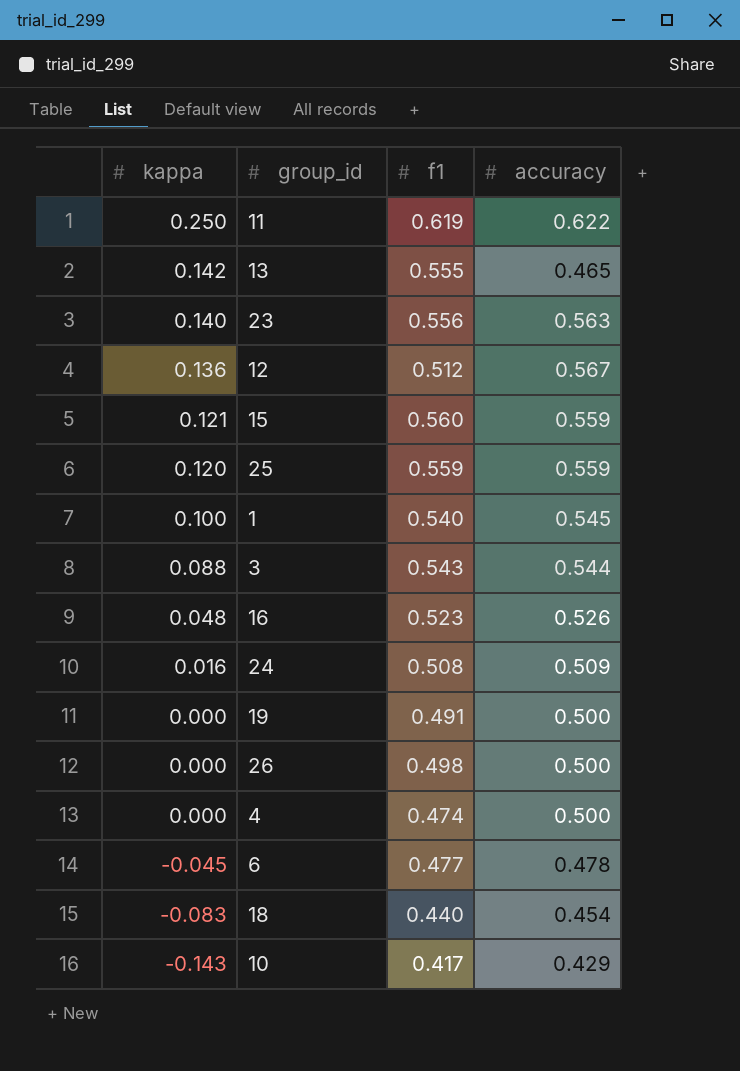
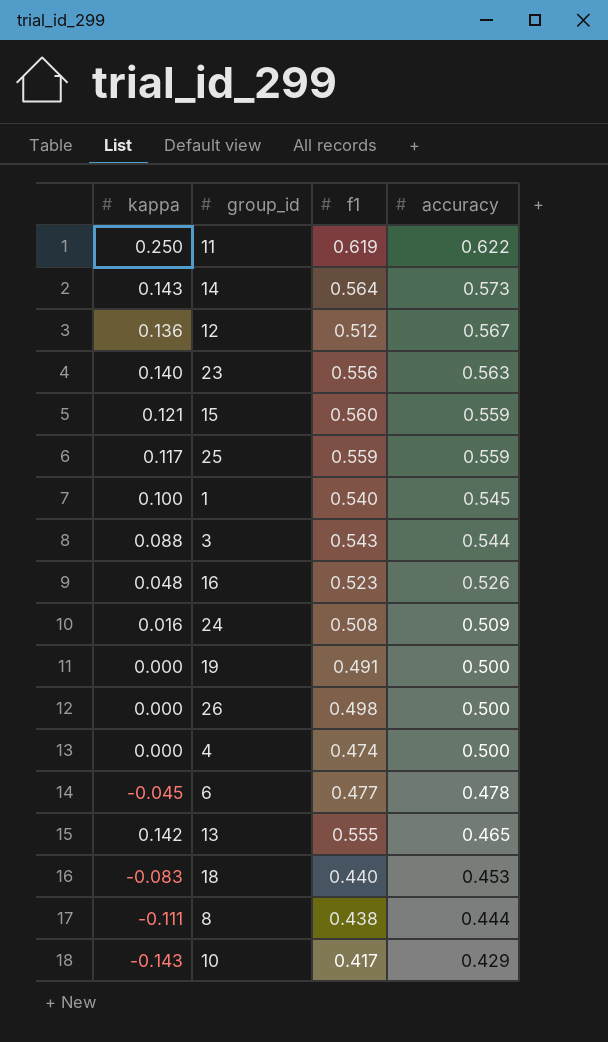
row order: kappa descending -> accuracy descending
row 14: none -> 0.143 | 0.564 | 0.573
25 | kappa: 0.120 -> 0.117
18 | accuracy: 0.454 -> 0.453
row 8: none -> -0.111 | 0.438 | 0.444

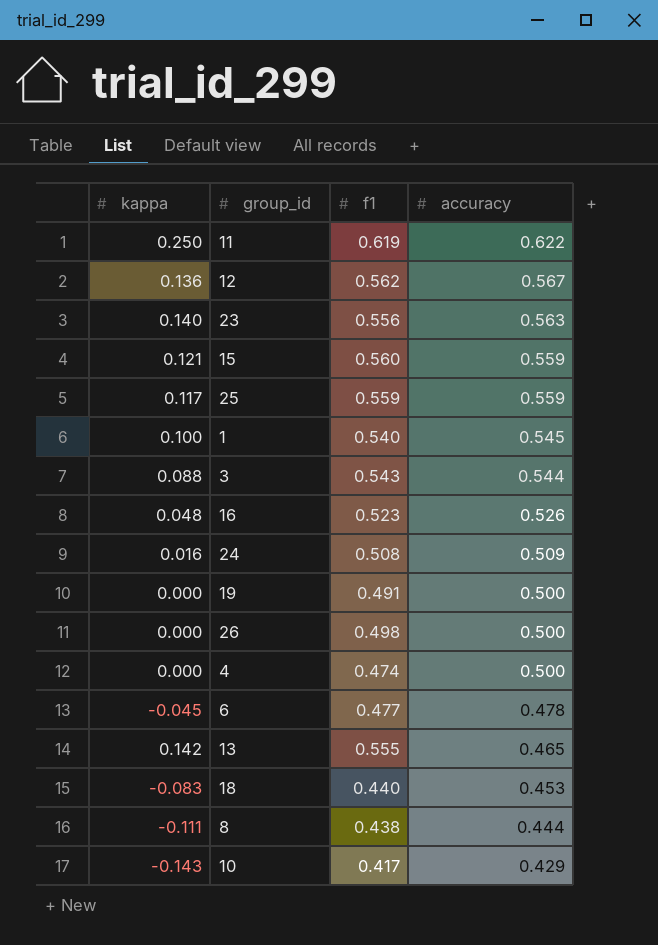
row 14: 0.143 | 0.564 | 0.573 -> none
12 | f1: 0.512 -> 0.562

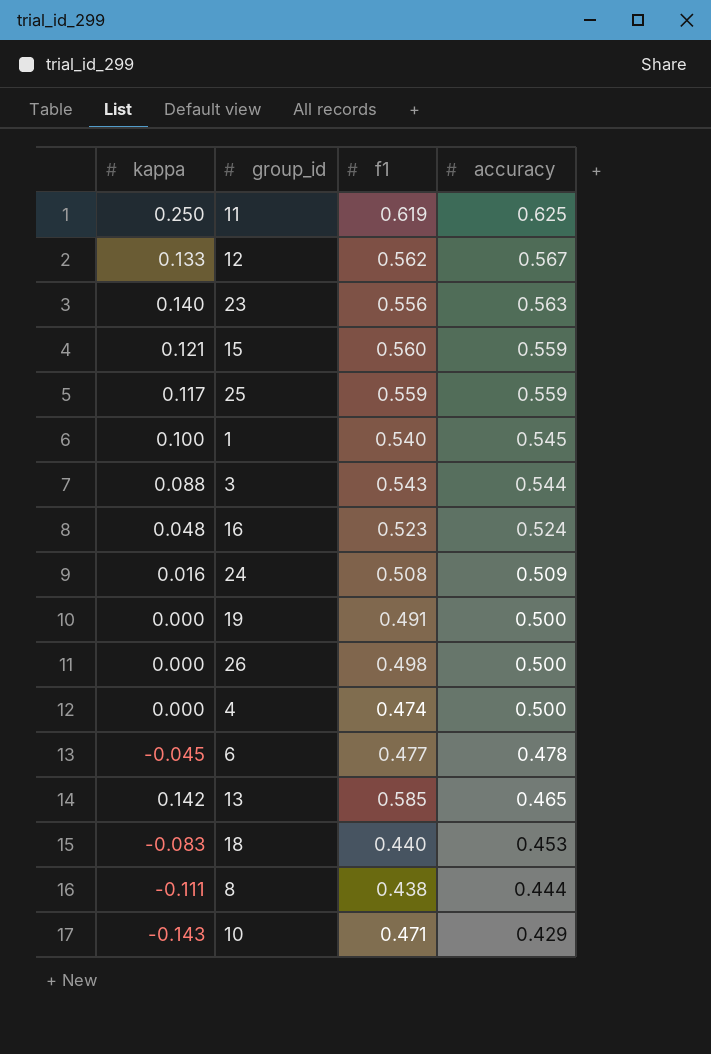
11 | accuracy: 0.622 -> 0.625
12 | kappa: 0.136 -> 0.133
16 | accuracy: 0.526 -> 0.524
13 | f1: 0.555 -> 0.585
10 | f1: 0.417 -> 0.471

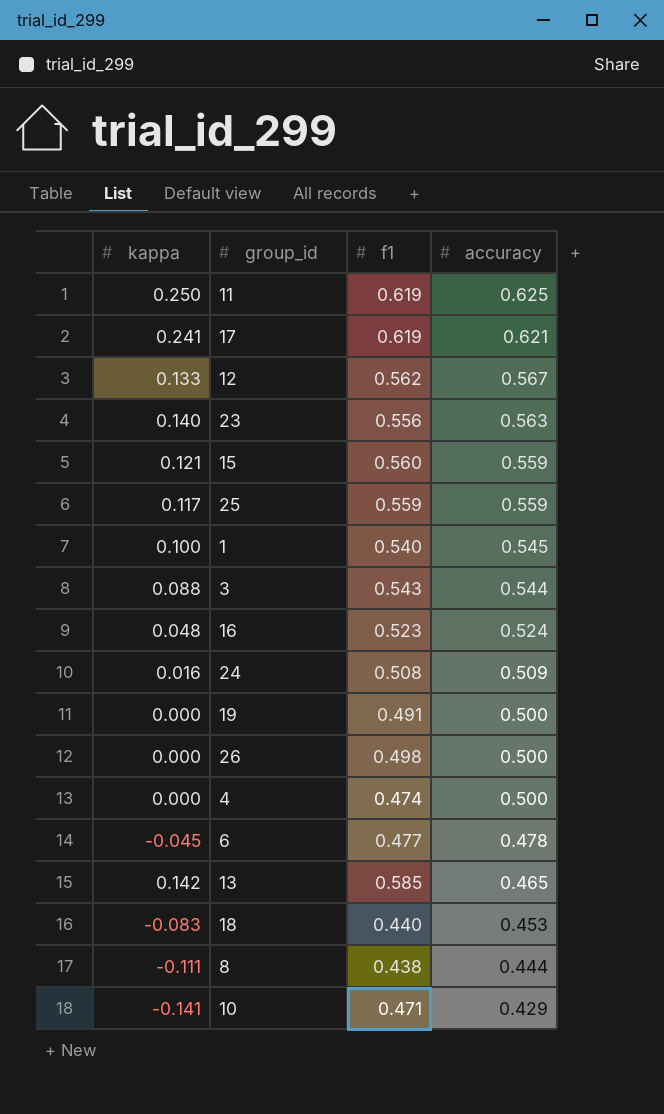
row 17: none -> 0.241 | 0.619 | 0.621
10 | kappa: -0.143 -> -0.141

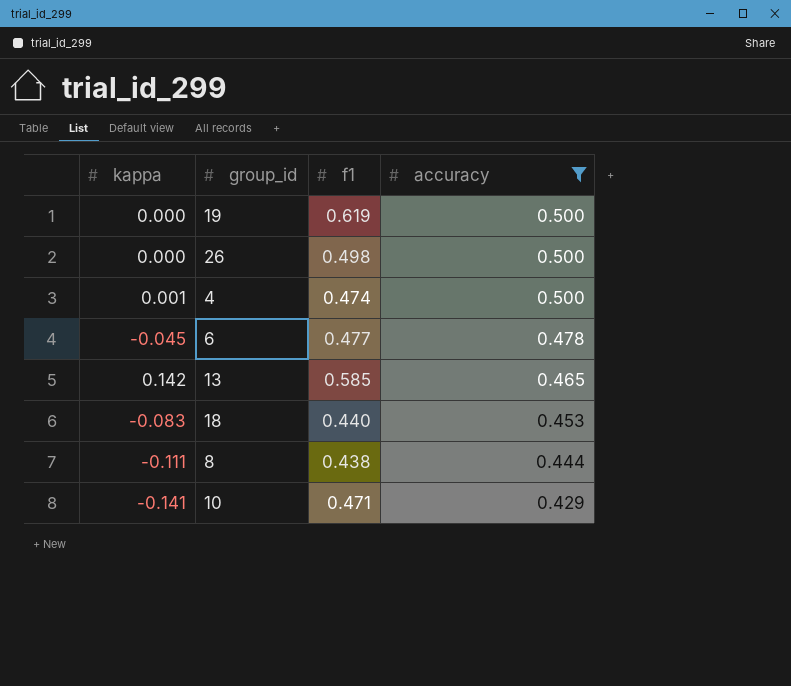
filter: none -> accuracy <= 0.500
19 | f1: 0.491 -> 0.619
4 | kappa: 0.000 -> 0.001

